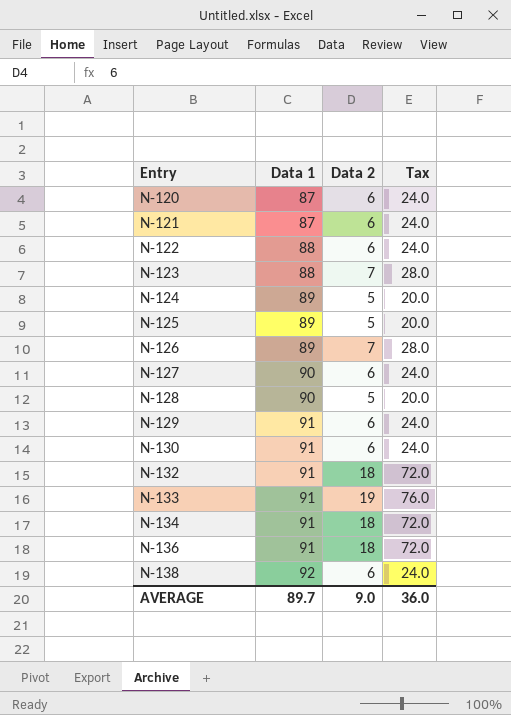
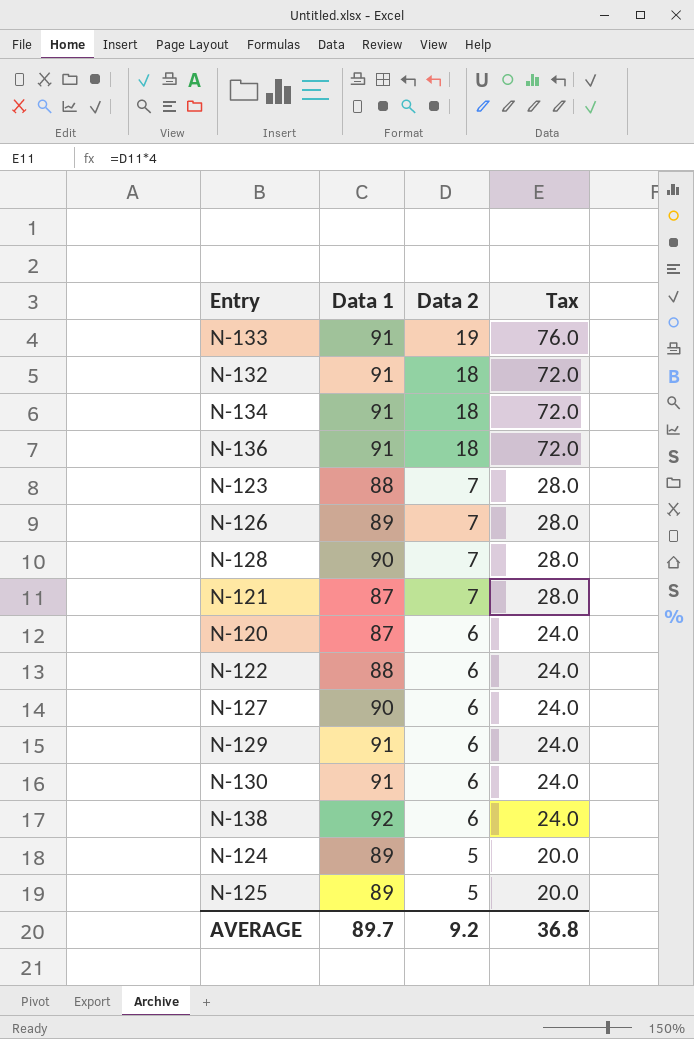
row order: Entry ascending -> Data 2 descending
N-128 | Data 2: 5 -> 7
N-128 | Tax: 20.0 -> 28.0
N-121 | Data 2: 6 -> 7
N-121 | Tax: 24.0 -> 28.0
AVERAGE | Data 2: 9.0 -> 9.2
AVERAGE | Tax: 36.0 -> 36.8

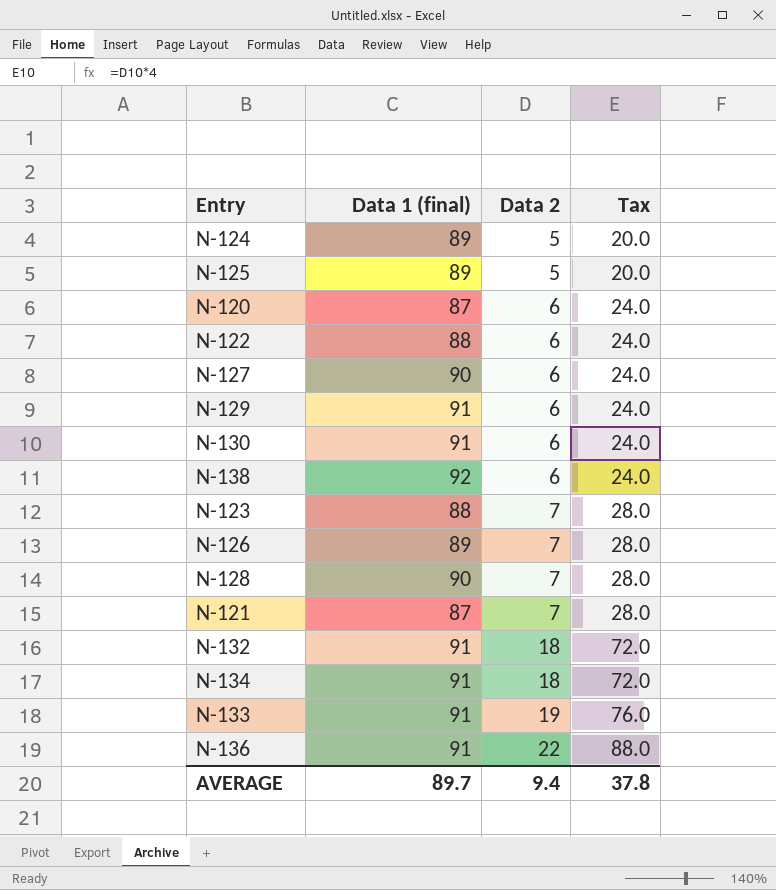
row order: Data 2 descending -> Data 2 ascending
column name: Data 1 -> Data 1 (final)
N-136 | Data 2: 18 -> 22
N-136 | Tax: 72.0 -> 88.0
AVERAGE | Data 2: 9.2 -> 9.4
AVERAGE | Tax: 36.8 -> 37.8

